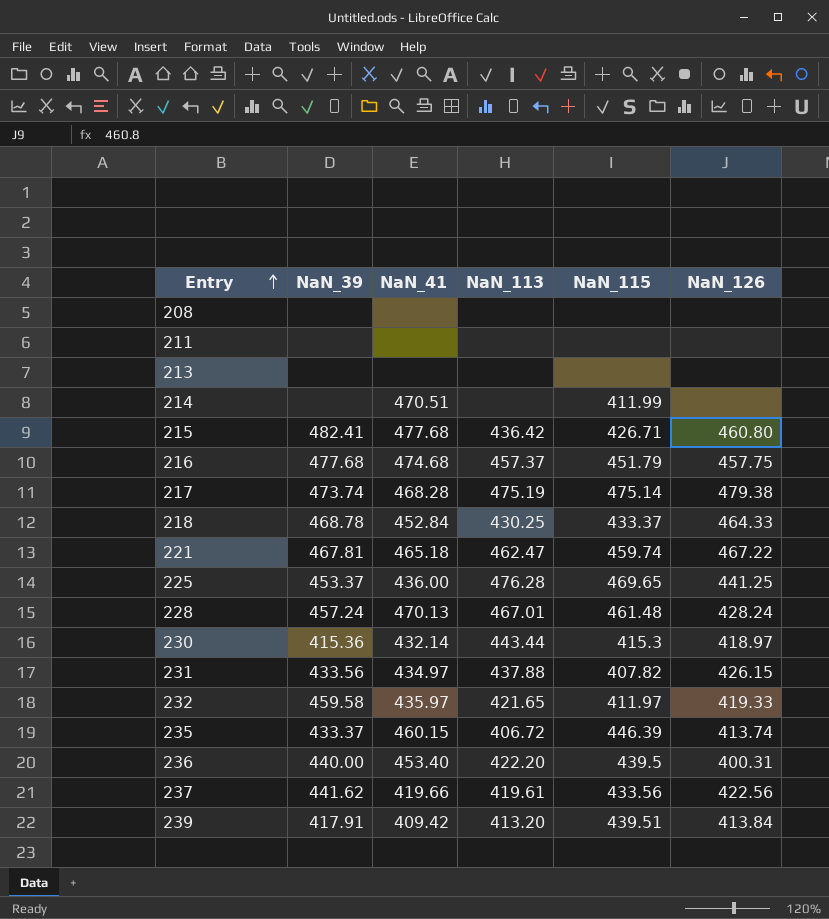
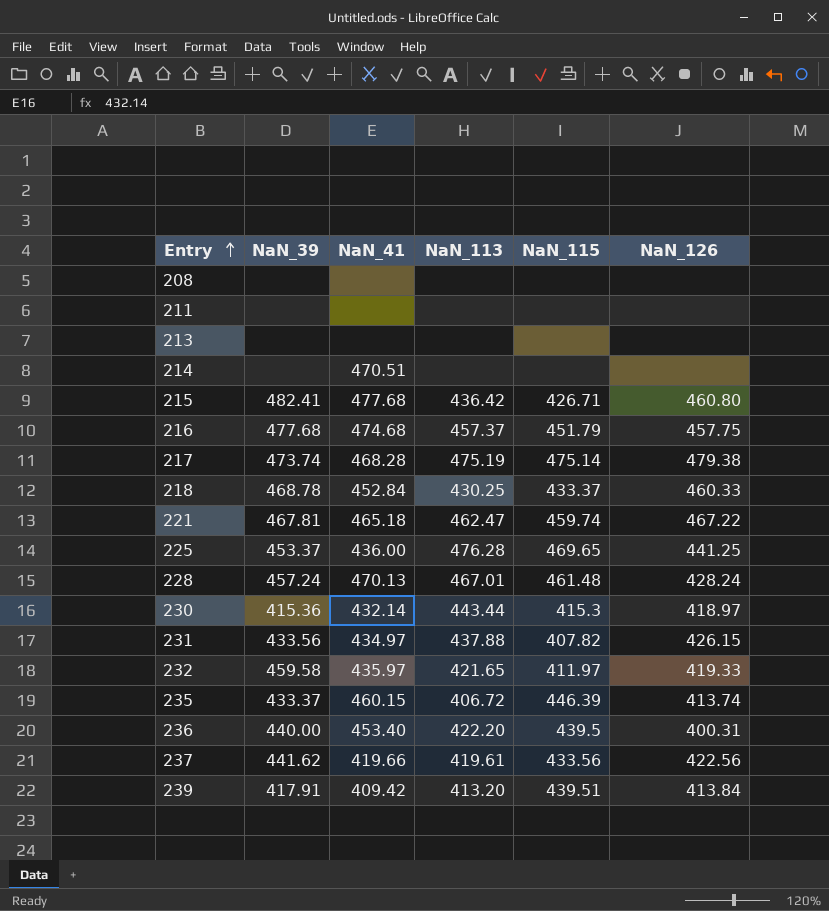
214 | NaN_115: 411.99 -> none
218 | NaN_126: 464.33 -> 460.33

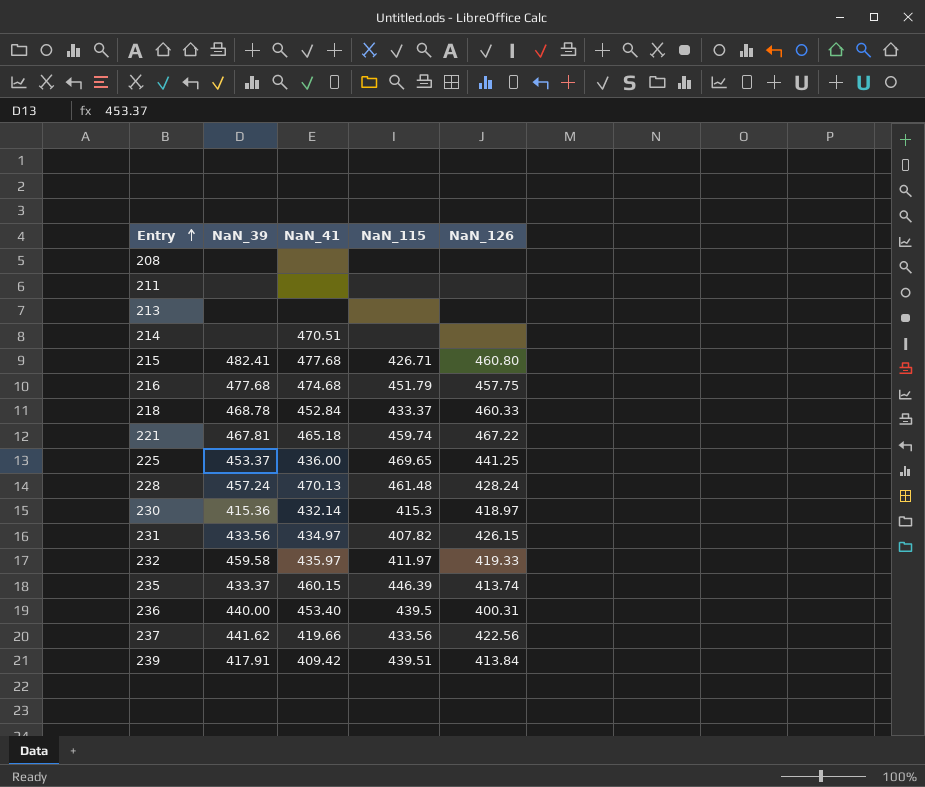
column NaN_113 | position: 4 -> none
row 217: 473.74 | 468.28 | 475.19 | 475.14 | 479.38 -> none

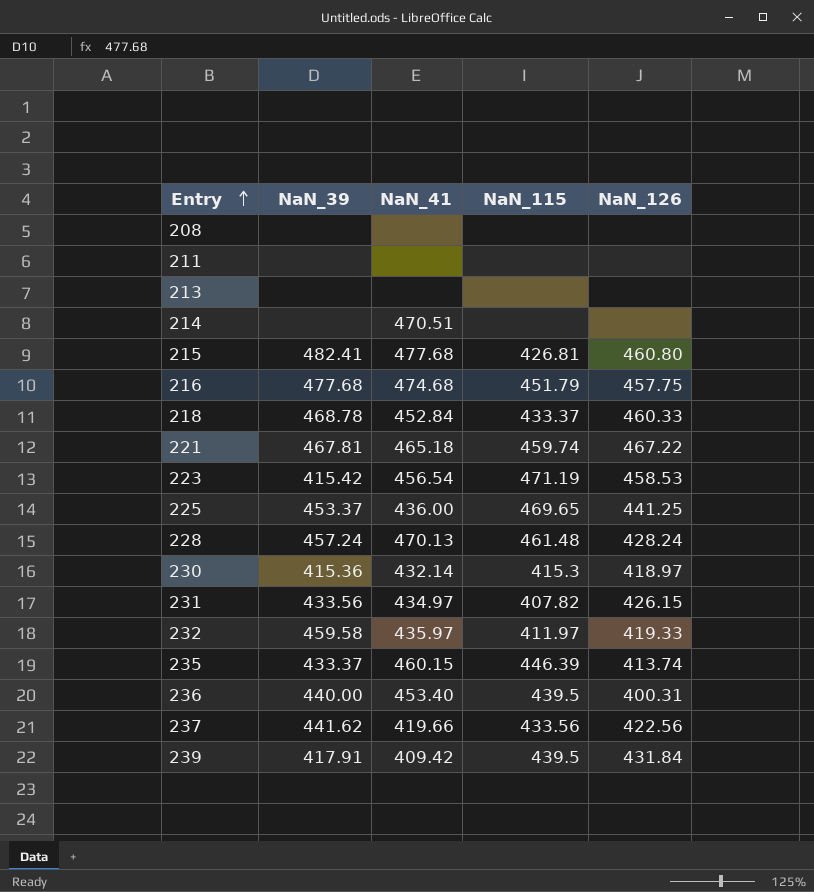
215 | NaN_115: 426.71 -> 426.81
row 223: none -> 415.42 | 456.54 | 471.19 | 458.53
239 | NaN_115: 439.51 -> 439.5
239 | NaN_126: 413.84 -> 431.84

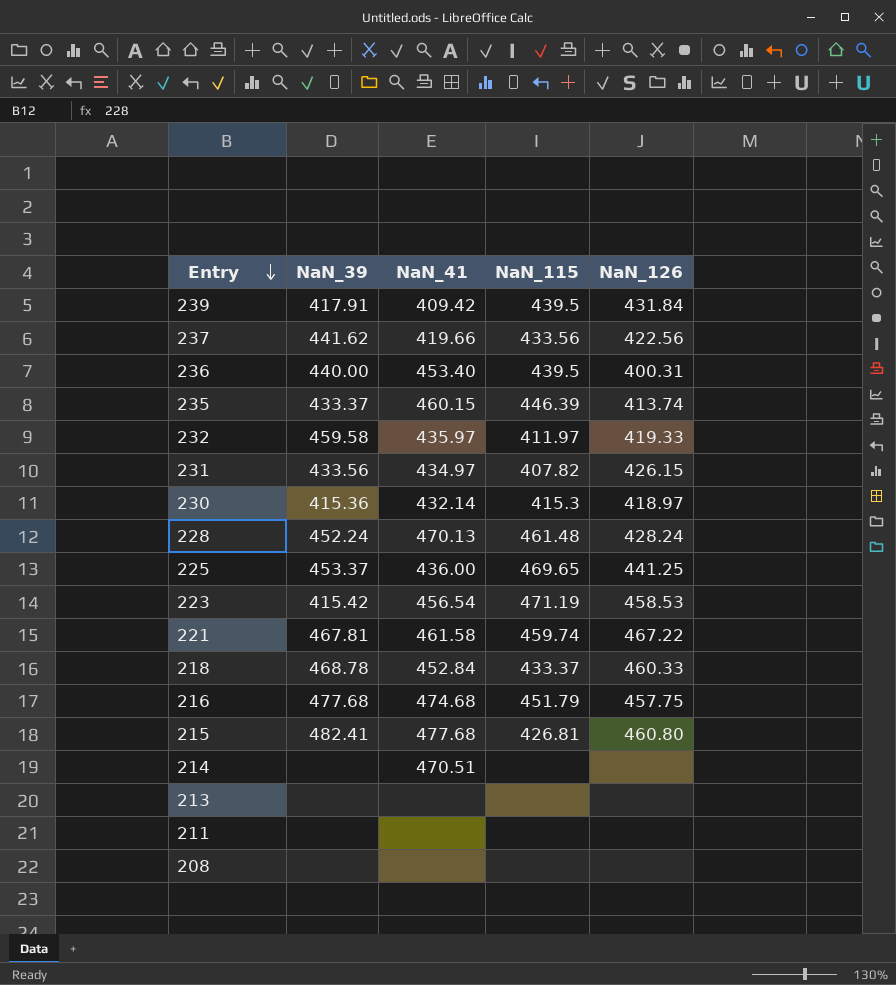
row order: Entry ascending -> Entry descending
228 | NaN_39: 457.24 -> 452.24
221 | NaN_41: 465.18 -> 461.58

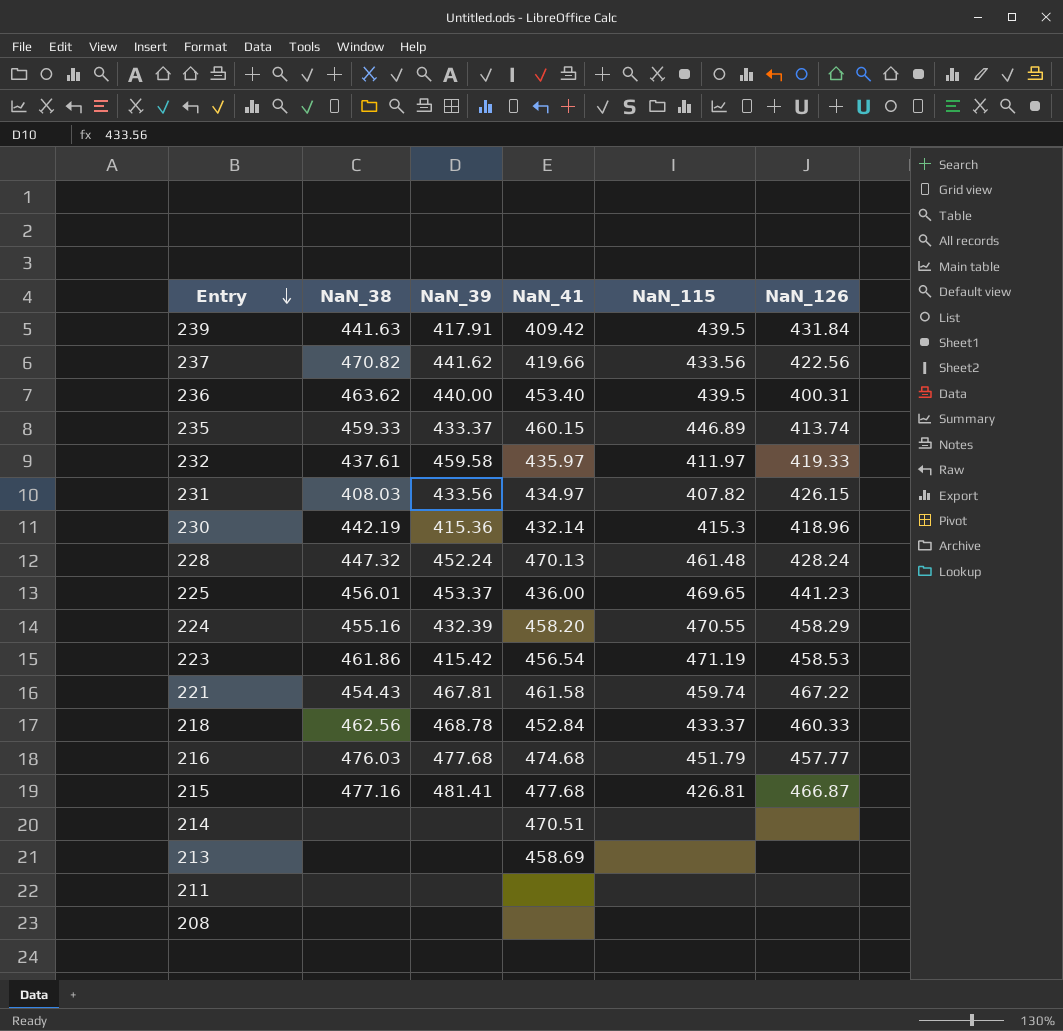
column NaN_38 | position: none -> 2
235 | NaN_115: 446.39 -> 446.89
230 | NaN_126: 418.97 -> 418.96
225 | NaN_126: 441.25 -> 441.23
row 224: none -> 455.16 | 432.39 | 458.20 | 470.55 | 458.29
216 | NaN_126: 457.75 -> 457.77
215 | NaN_39: 482.41 -> 481.41
215 | NaN_126: 460.80 -> 466.87
213 | NaN_41: none -> 458.69

